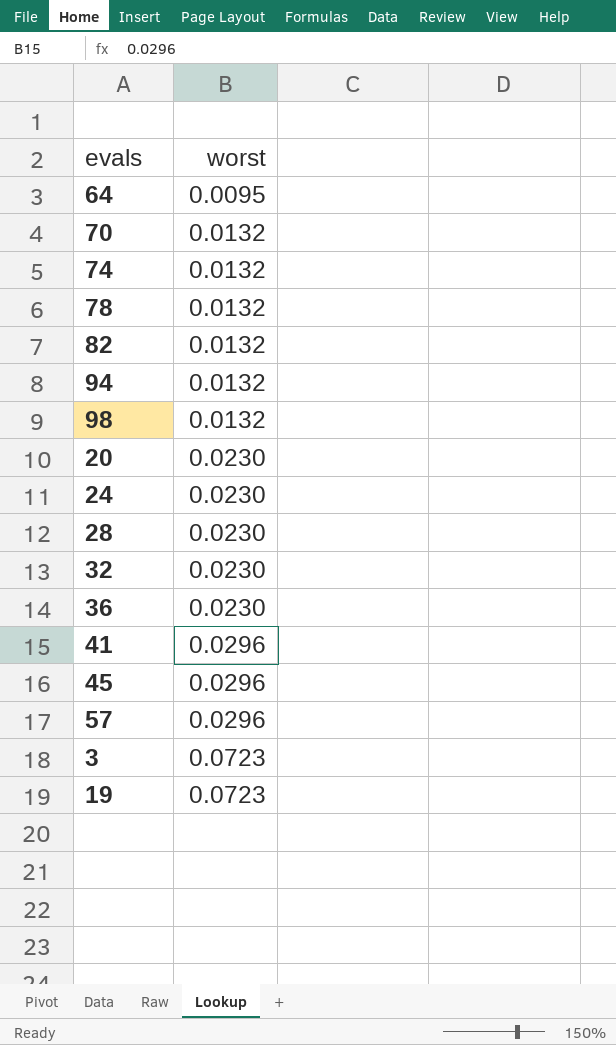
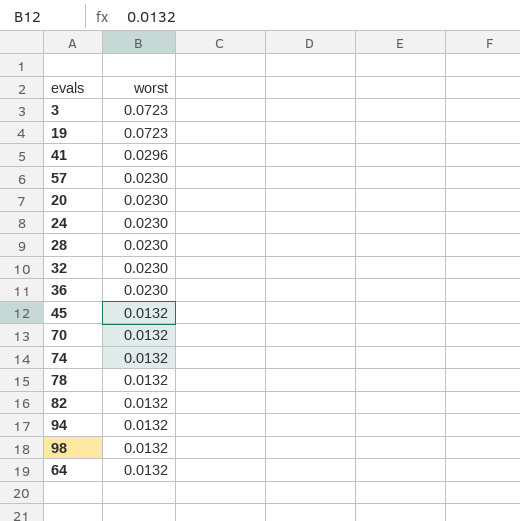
row order: worst ascending -> worst descending
57 | worst: 0.0296 -> 0.0230
45 | worst: 0.0296 -> 0.0132
64 | worst: 0.0095 -> 0.0132

